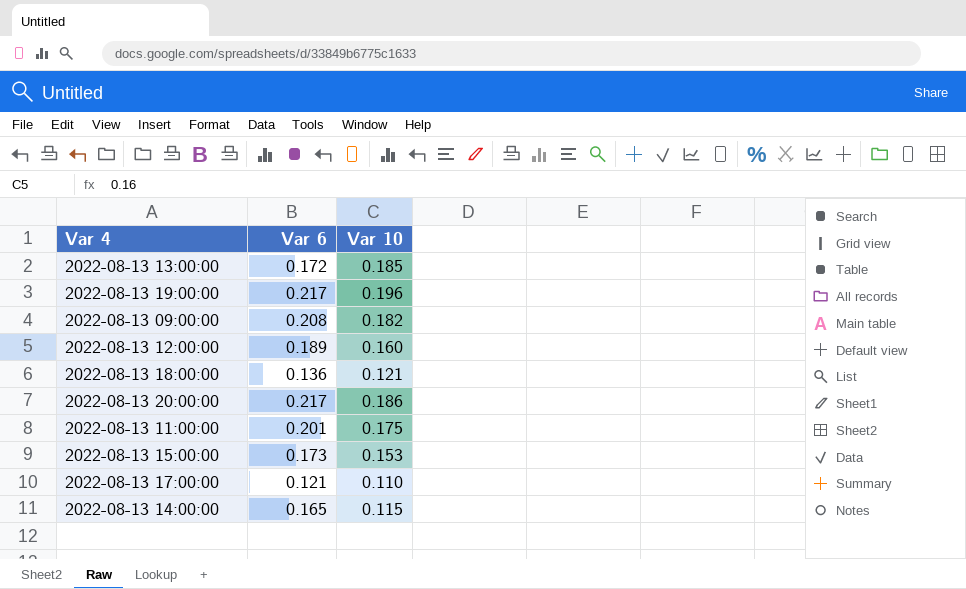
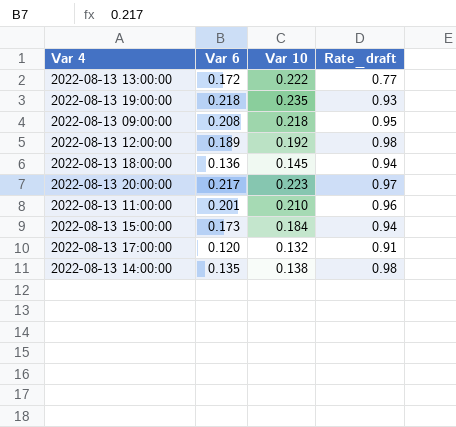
column Rate_draft | formula: none -> [Var 6] / [Var 10]
2022-08-13 13:00:00 | Var 10: 0.185 -> 0.222
2022-08-13 19:00:00 | Var 6: 0.217 -> 0.218
2022-08-13 19:00:00 | Var 10: 0.196 -> 0.235
2022-08-13 09:00:00 | Var 10: 0.182 -> 0.218
2022-08-13 12:00:00 | Var 10: 0.160 -> 0.192
2022-08-13 18:00:00 | Var 10: 0.121 -> 0.145
2022-08-13 20:00:00 | Var 10: 0.186 -> 0.223
2022-08-13 11:00:00 | Var 10: 0.175 -> 0.210
2022-08-13 15:00:00 | Var 10: 0.153 -> 0.184
2022-08-13 17:00:00 | Var 6: 0.121 -> 0.120
2022-08-13 17:00:00 | Var 10: 0.110 -> 0.132
2022-08-13 14:00:00 | Var 6: 0.165 -> 0.135
2022-08-13 14:00:00 | Var 10: 0.115 -> 0.138

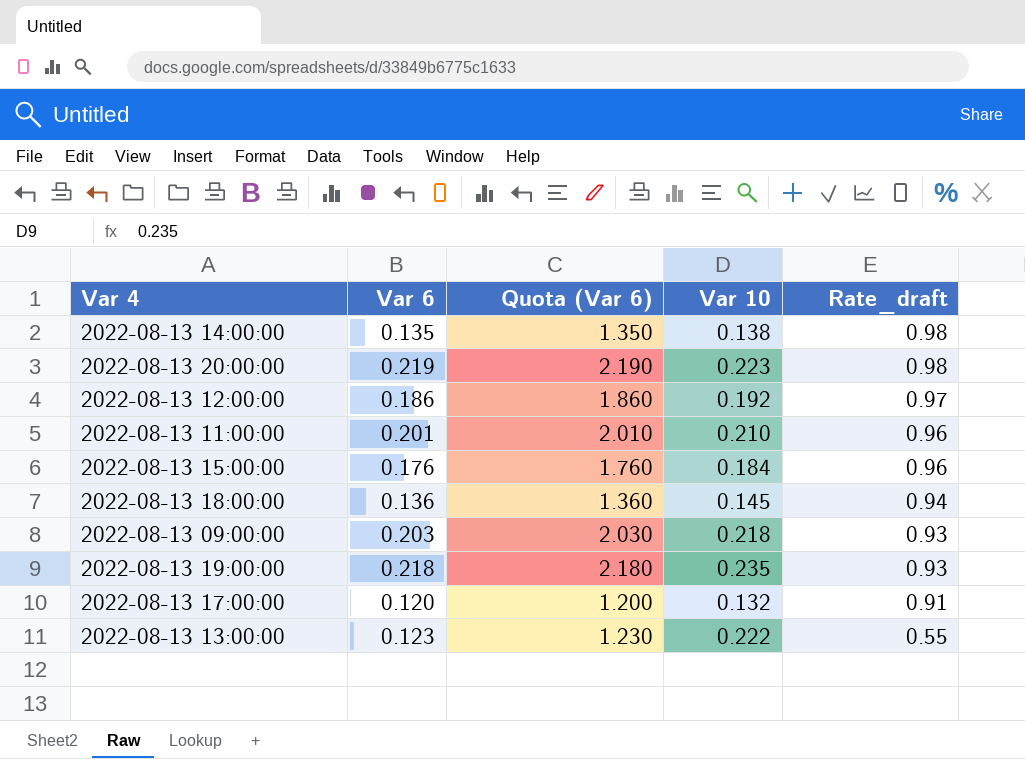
row order: none -> Rate_draft descending
column Quota (Var 6) | formula: none -> [Var 6] * 10
2022-08-13 20:00:00 | Var 6: 0.217 -> 0.219
2022-08-13 20:00:00 | Rate_draft: 0.97 -> 0.98
2022-08-13 12:00:00 | Var 6: 0.189 -> 0.186
2022-08-13 12:00:00 | Rate_draft: 0.98 -> 0.97
2022-08-13 15:00:00 | Var 6: 0.173 -> 0.176
2022-08-13 15:00:00 | Rate_draft: 0.94 -> 0.96
2022-08-13 09:00:00 | Var 6: 0.208 -> 0.203
2022-08-13 09:00:00 | Rate_draft: 0.95 -> 0.93
2022-08-13 13:00:00 | Var 6: 0.172 -> 0.123
2022-08-13 13:00:00 | Rate_draft: 0.77 -> 0.55

